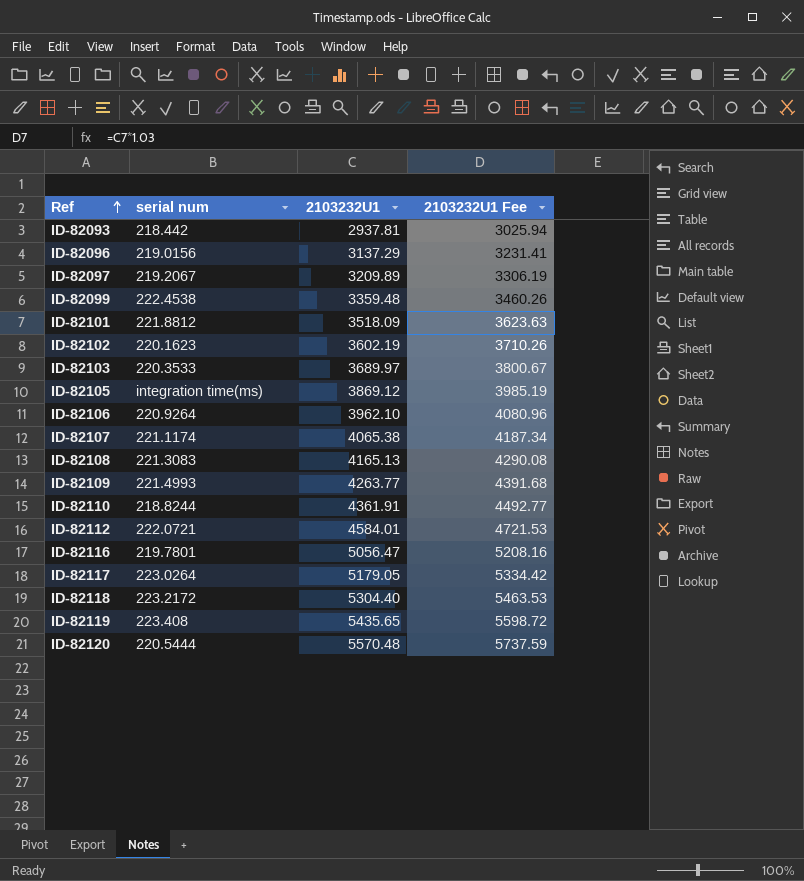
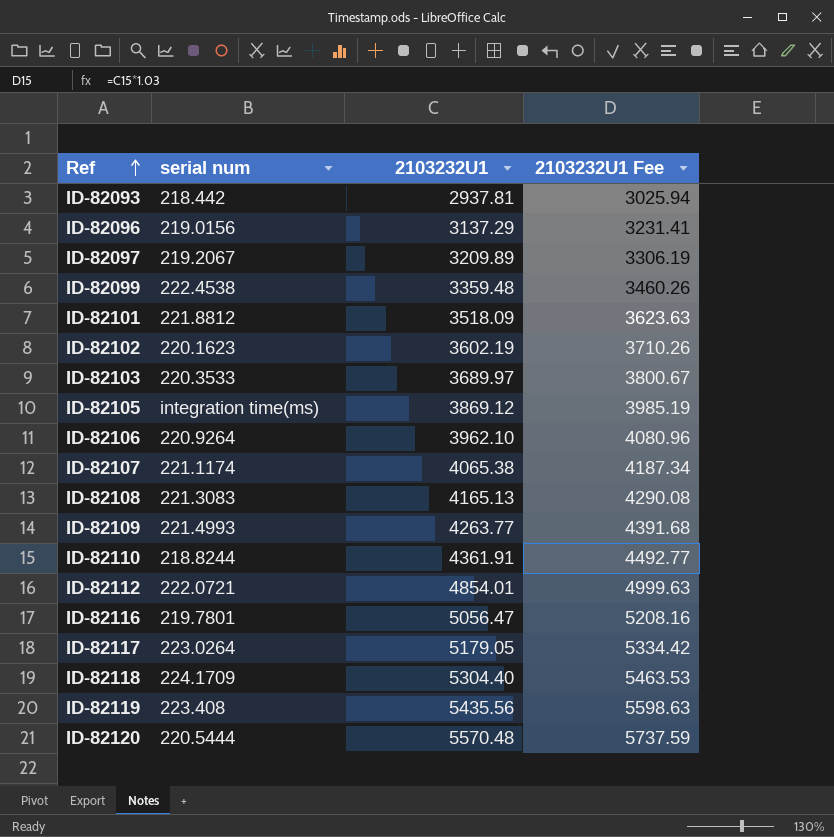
ID-82112 | 2103232U1: 4584.01 -> 4854.01
ID-82112 | 2103232U1 Fee: 4721.53 -> 4999.63
ID-82118 | serial num: 223.2172 -> 224.1709
ID-82119 | 2103232U1: 5435.65 -> 5435.56
ID-82119 | 2103232U1 Fee: 5598.72 -> 5598.63

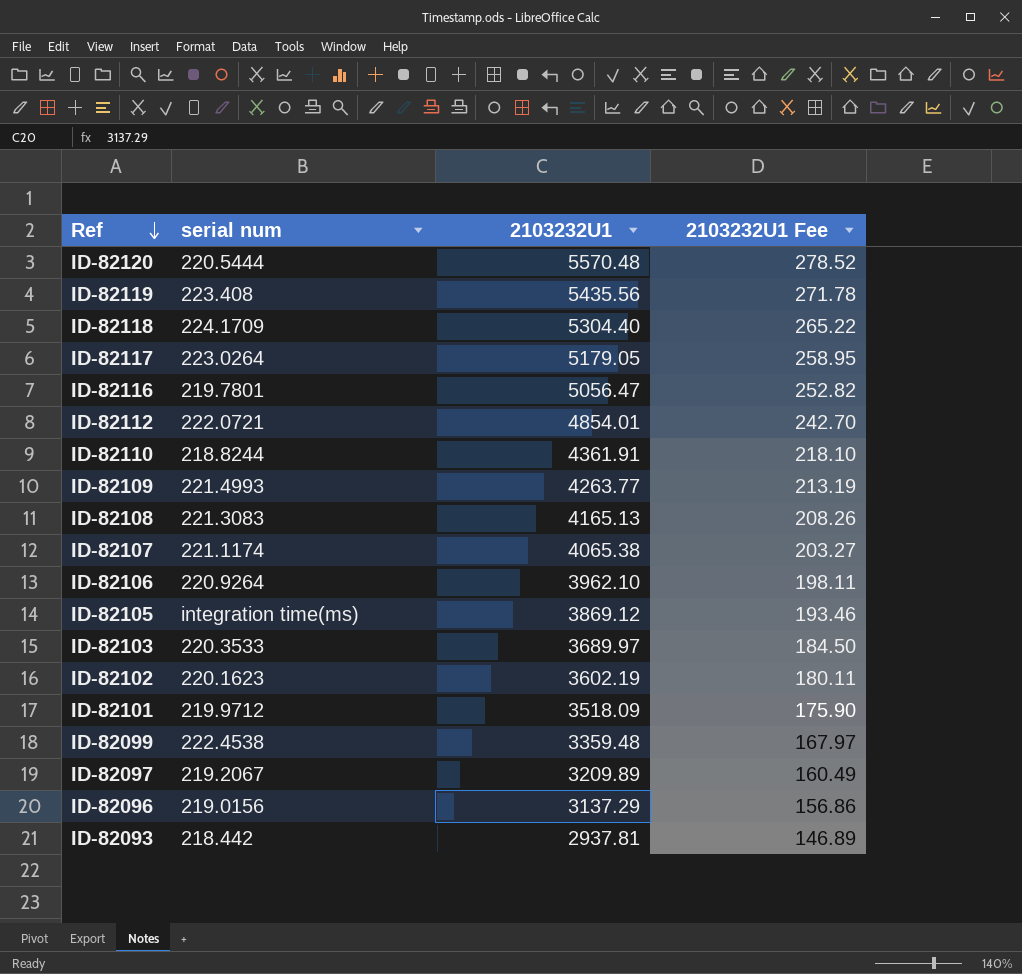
row order: Ref ascending -> Ref descending
column 2103232U1 Fee | formula: [2103232U1] * 1.03 -> [2103232U1] * 0.05
ID-82101 | serial num: 221.8812 -> 219.9712

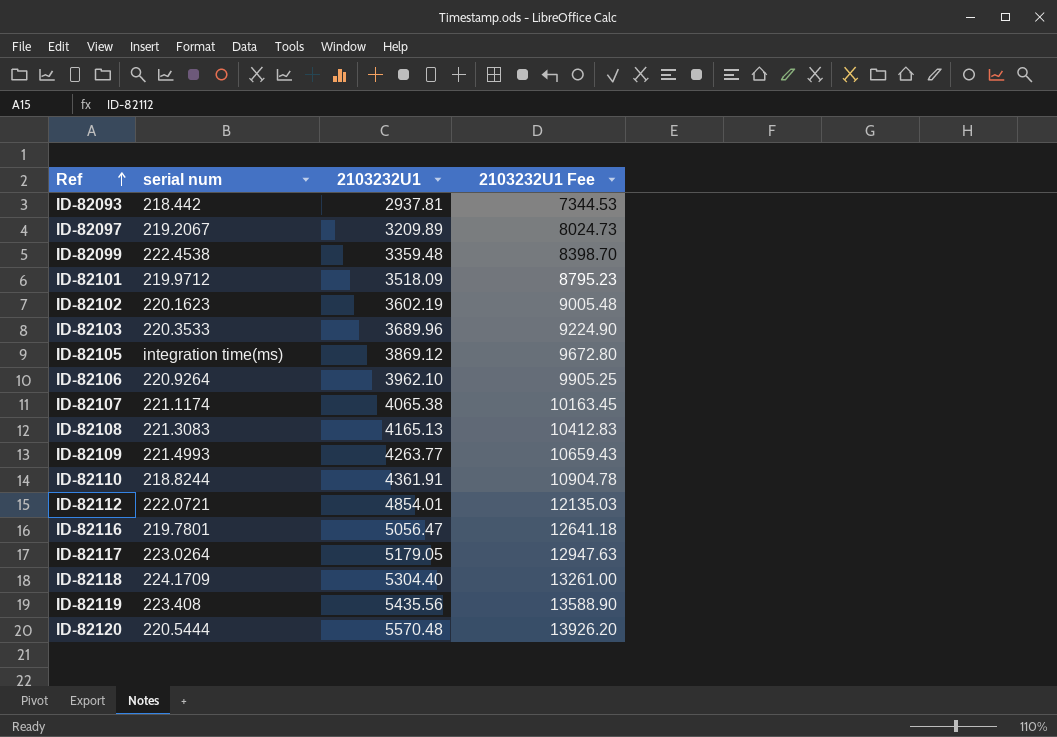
row order: Ref descending -> Ref ascending
column 2103232U1 Fee | formula: [2103232U1] * 0.05 -> [2103232U1] * 2.5
row ID-82096: 219.0156 | 3137.29 | 156.86 -> none
ID-82103 | 2103232U1: 3689.97 -> 3689.96

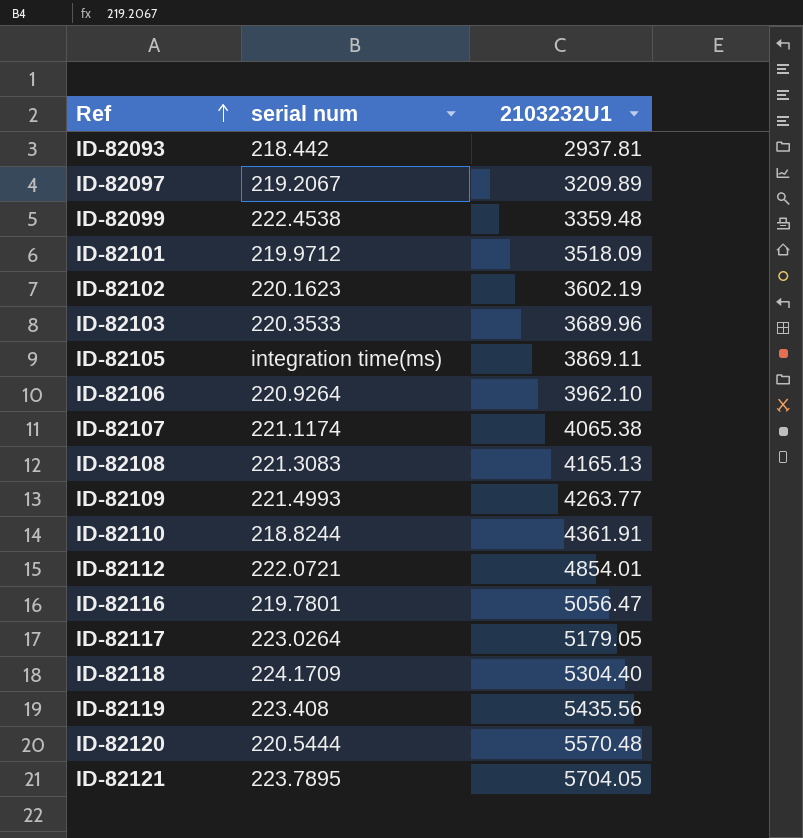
column 2103232U1 Fee | formula: [2103232U1] * 2.5 -> none
ID-82105 | 2103232U1: 3869.12 -> 3869.11
row ID-82121: none -> 223.7895 | 5704.05

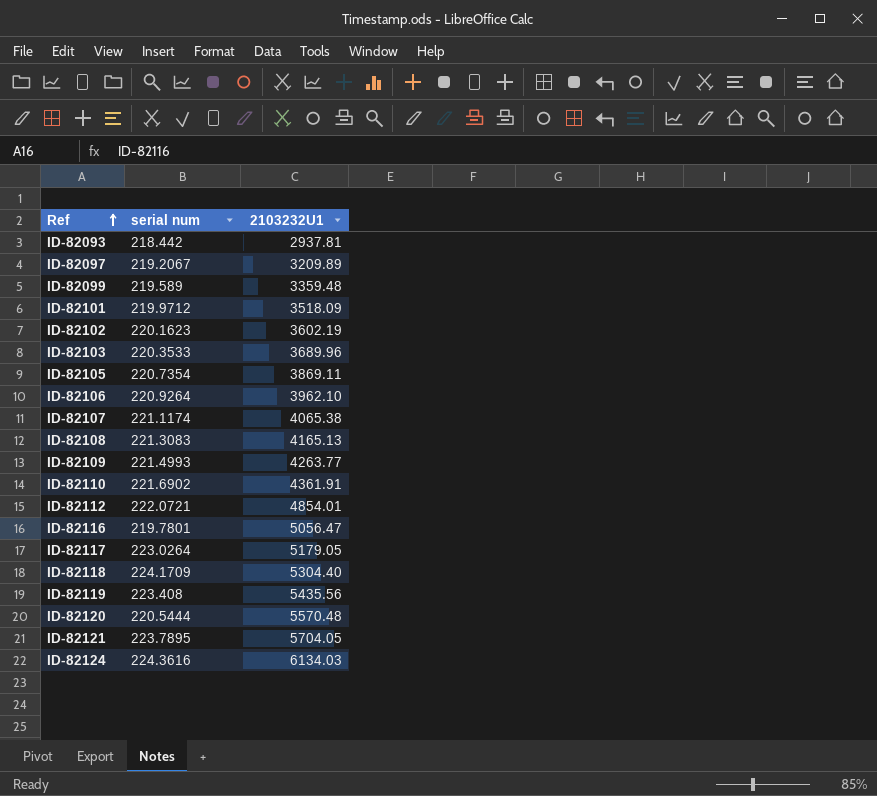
ID-82099 | serial num: 222.4538 -> 219.589
ID-82105 | serial num: integration time(ms) -> 220.7354
ID-82110 | serial num: 218.8244 -> 221.6902
row ID-82124: none -> 224.3616 | 6134.03

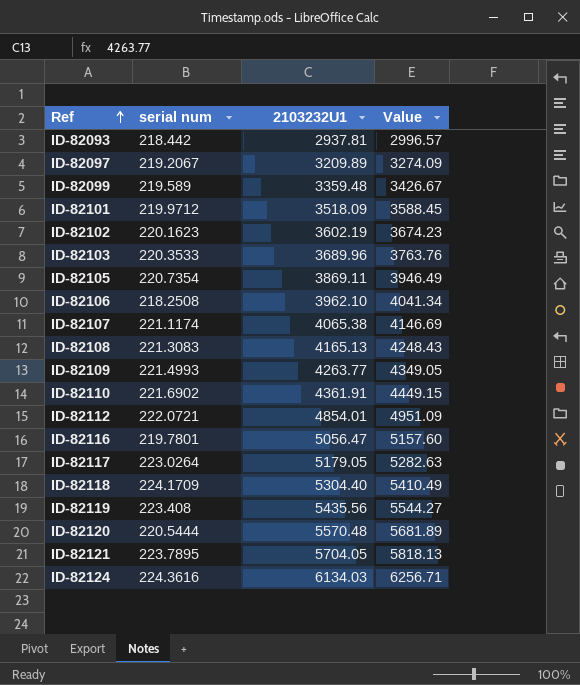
column Value | formula: none -> [2103232U1] * 1.02
ID-82106 | serial num: 220.9264 -> 218.2508

